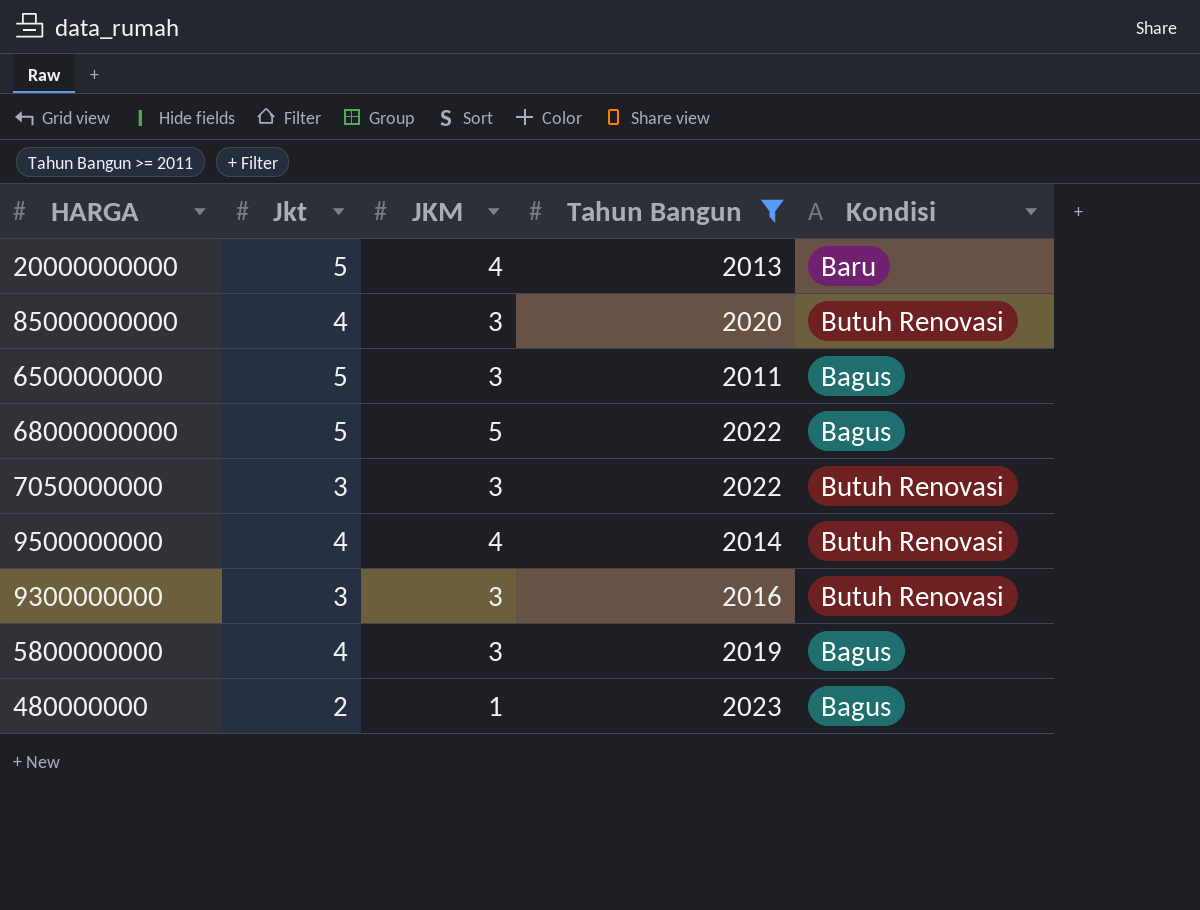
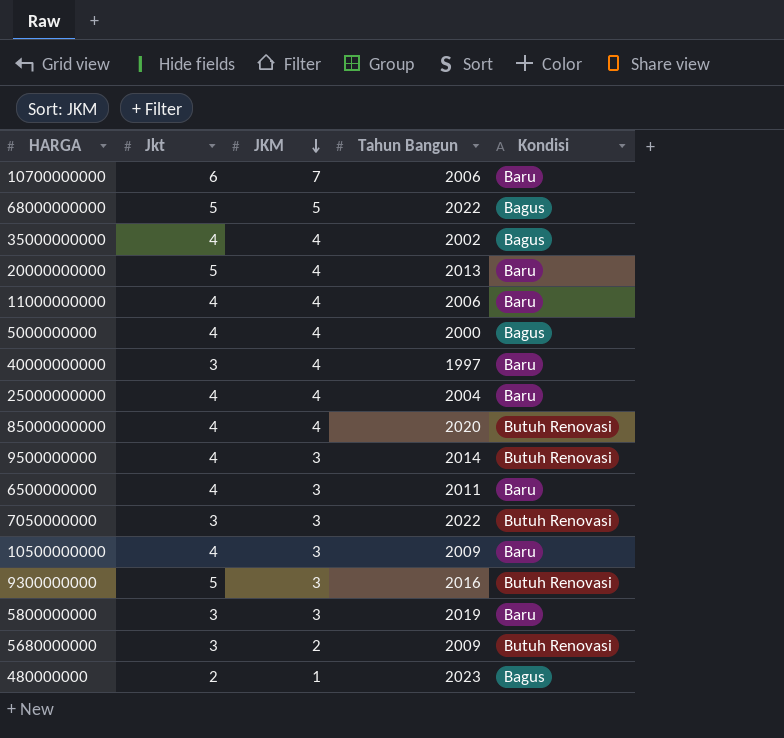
filter: Tahun Bangun >= 2011 -> none
row order: none -> JKM descending
85000000000 | JKM: 3 -> 4
9500000000 | JKM: 4 -> 3
6500000000 | Jkt: 5 -> 4
6500000000 | Kondisi: Bagus -> Baru
9300000000 | Jkt: 3 -> 5
5800000000 | Jkt: 4 -> 3
5800000000 | Kondisi: Bagus -> Baru

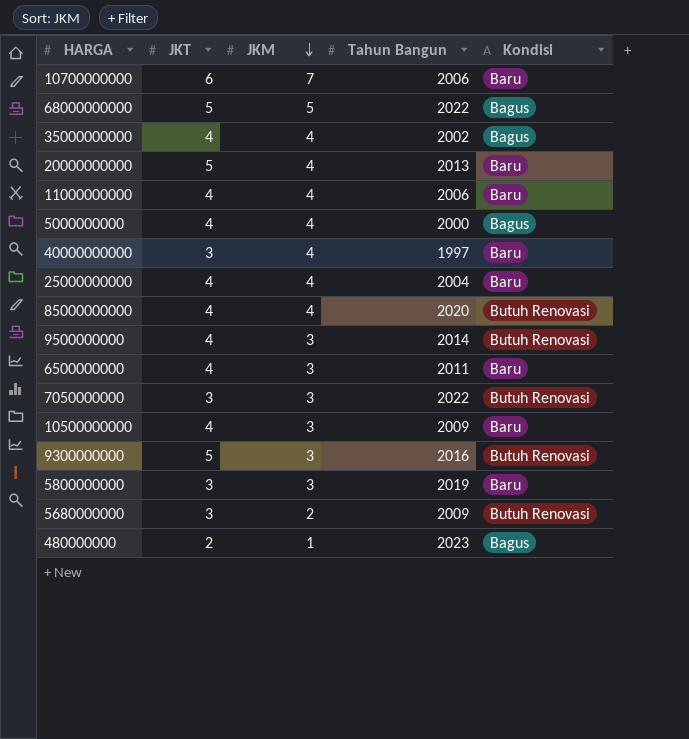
column name: Jkt -> JKT

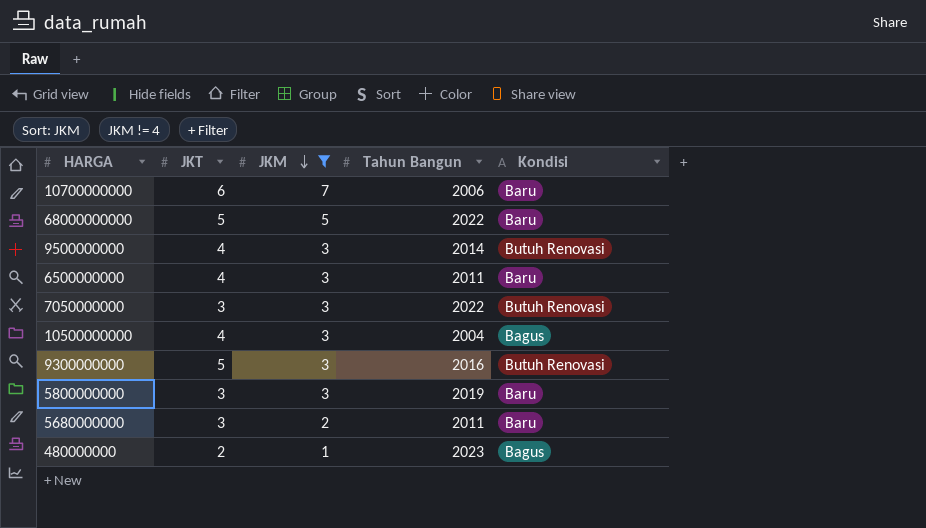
filter: none -> JKM != 4
68000000000 | Kondisi: Bagus -> Baru
10500000000 | Tahun Bangun: 2009 -> 2004
10500000000 | Kondisi: Baru -> Bagus
5680000000 | Tahun Bangun: 2009 -> 2011
5680000000 | Kondisi: Butuh Renovasi -> Baru

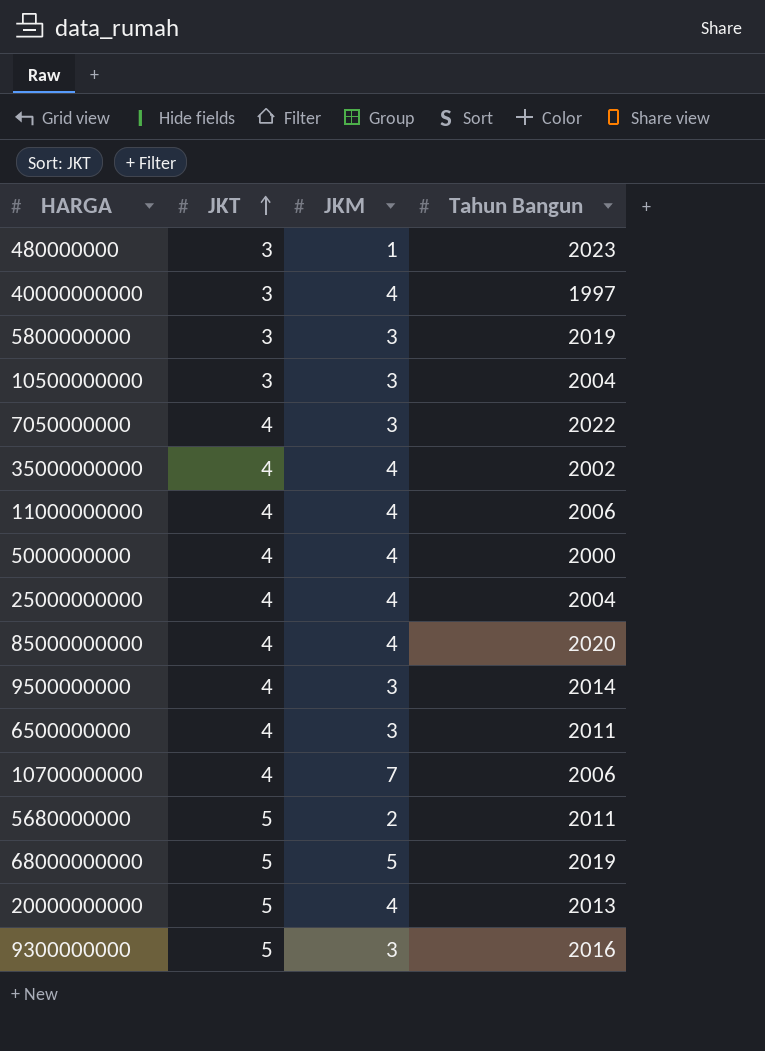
filter: JKM != 4 -> none
row order: JKM descending -> JKT ascending
column Kondisi | position: 5 -> none
480000000 | JKT: 2 -> 3
10500000000 | JKT: 4 -> 3
7050000000 | JKT: 3 -> 4
10700000000 | JKT: 6 -> 4
5680000000 | JKT: 3 -> 5
68000000000 | Tahun Bangun: 2022 -> 2019

